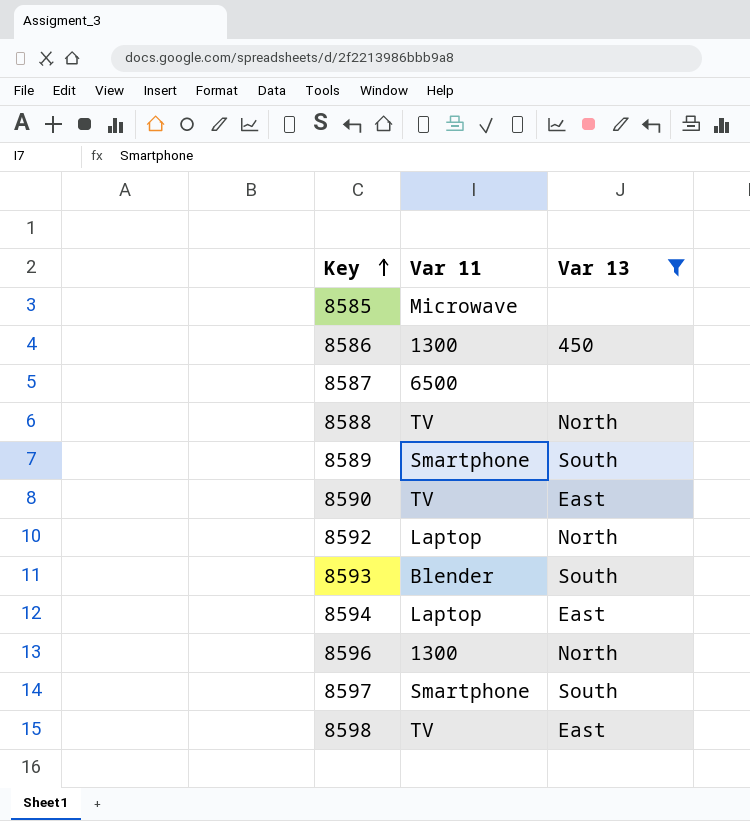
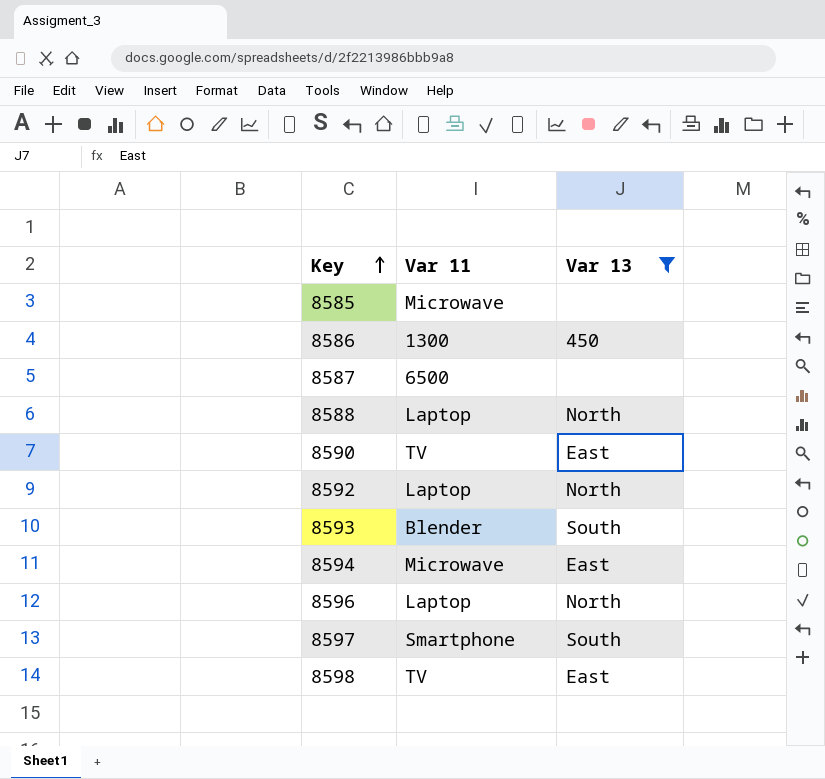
row 8589: Smartphone | South -> none
8588 | Var 11: TV -> Laptop
8594 | Var 11: Laptop -> Microwave
8596 | Var 11: 1300 -> Laptop

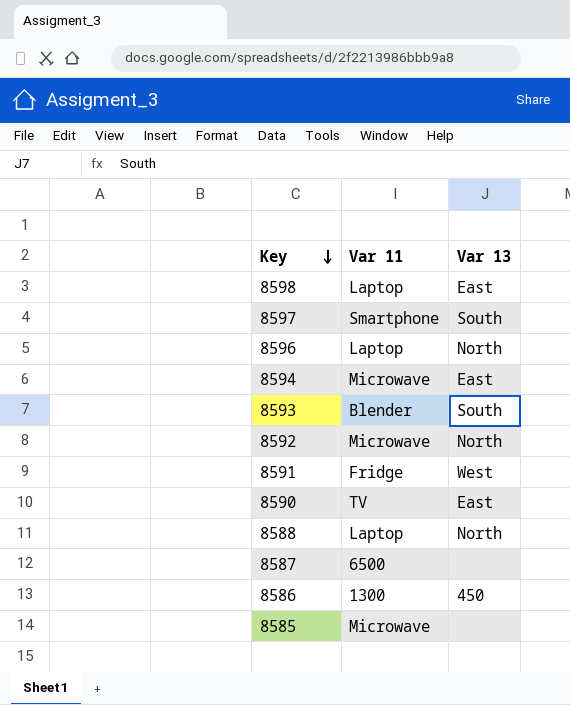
filter: Var 13 != West -> none
row order: Key ascending -> Key descending
8598 | Var 11: TV -> Laptop
8592 | Var 11: Laptop -> Microwave

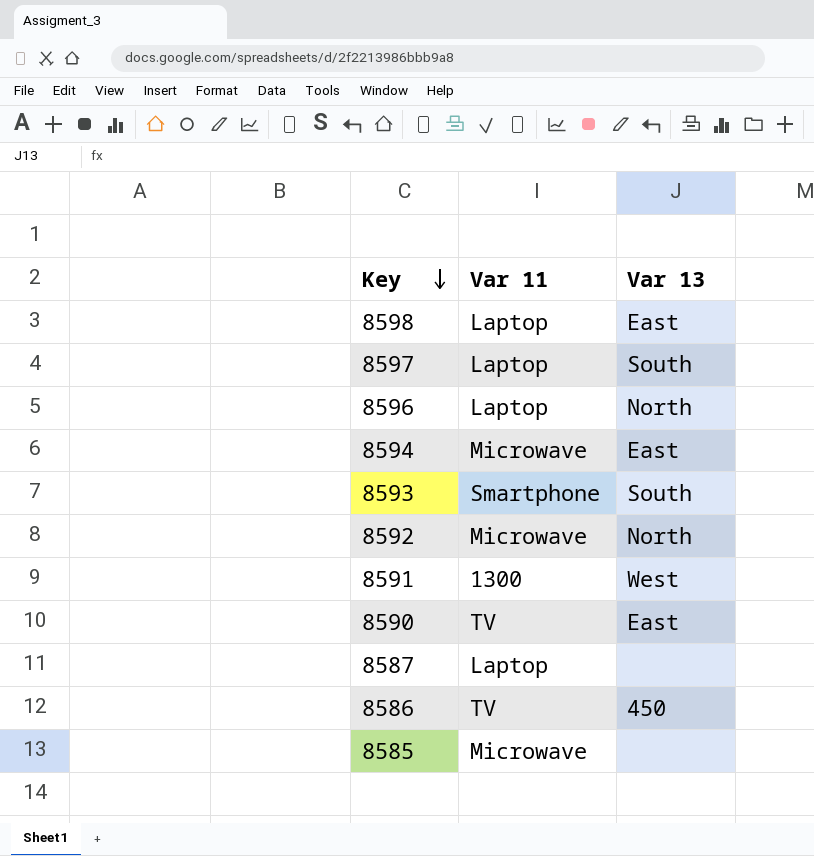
row 8588: Laptop | North -> none
8597 | Var 11: Smartphone -> Laptop
8593 | Var 11: Blender -> Smartphone
8591 | Var 11: Fridge -> 1300
8587 | Var 11: 6500 -> Laptop
8586 | Var 11: 1300 -> TV

